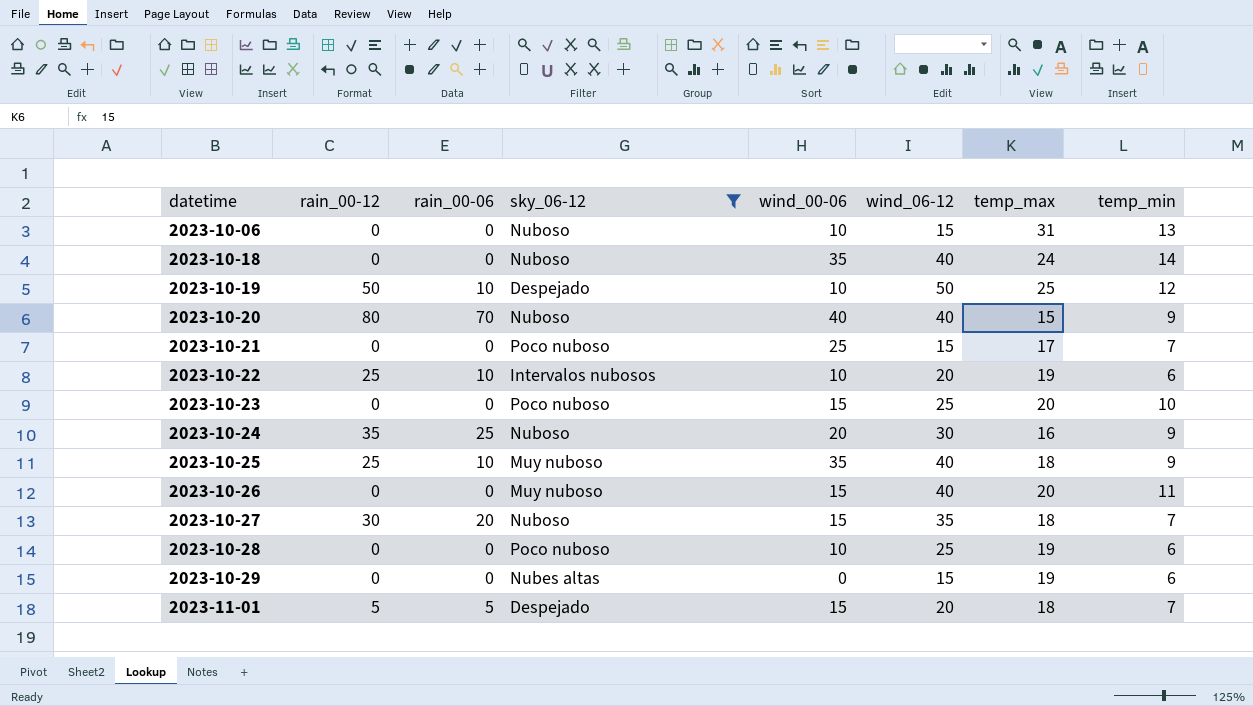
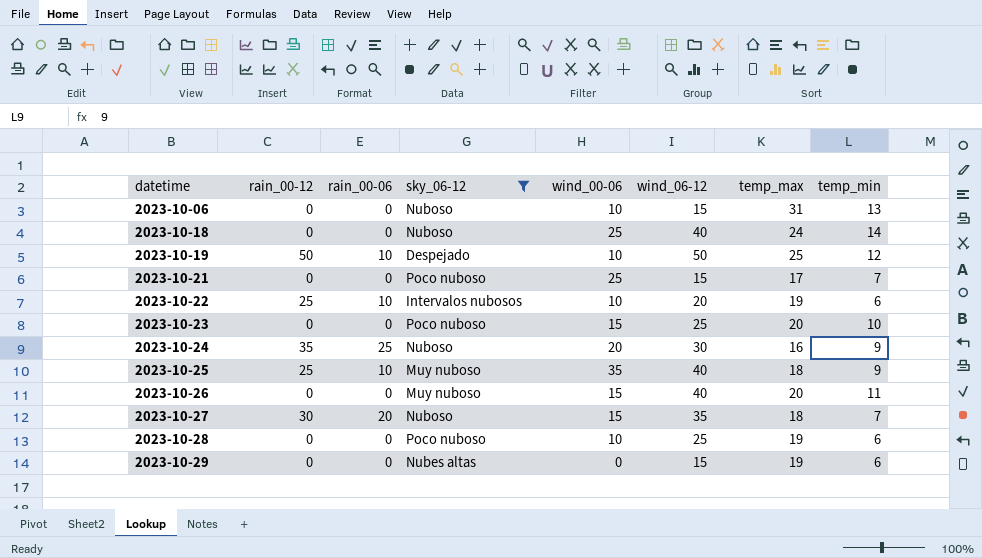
row 2023-10-20: 80 | 70 | Nuboso | 40 | 40 | 15 | 9 -> none
row 2023-11-01: 5 | 5 | Despejado | 15 | 20 | 18 | 7 -> none
2023-10-18 | wind_00-06: 35 -> 25

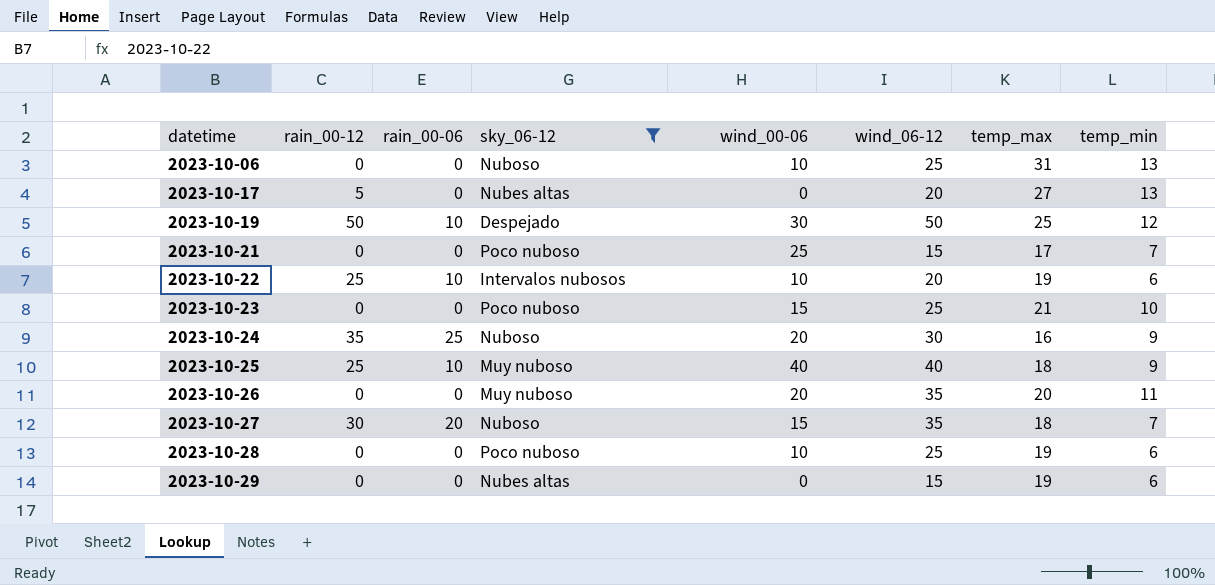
row 2023-10-18: 0 | 0 | Nuboso | 25 | 40 | 24 | 14 -> none
2023-10-06 | wind_06-12: 15 -> 25
row 2023-10-17: none -> 5 | 0 | Nubes altas | 0 | 20 | 27 | 13
2023-10-19 | wind_00-06: 10 -> 30
2023-10-23 | temp_max: 20 -> 21
2023-10-25 | wind_00-06: 35 -> 40
2023-10-26 | wind_00-06: 15 -> 20
2023-10-26 | wind_06-12: 40 -> 35

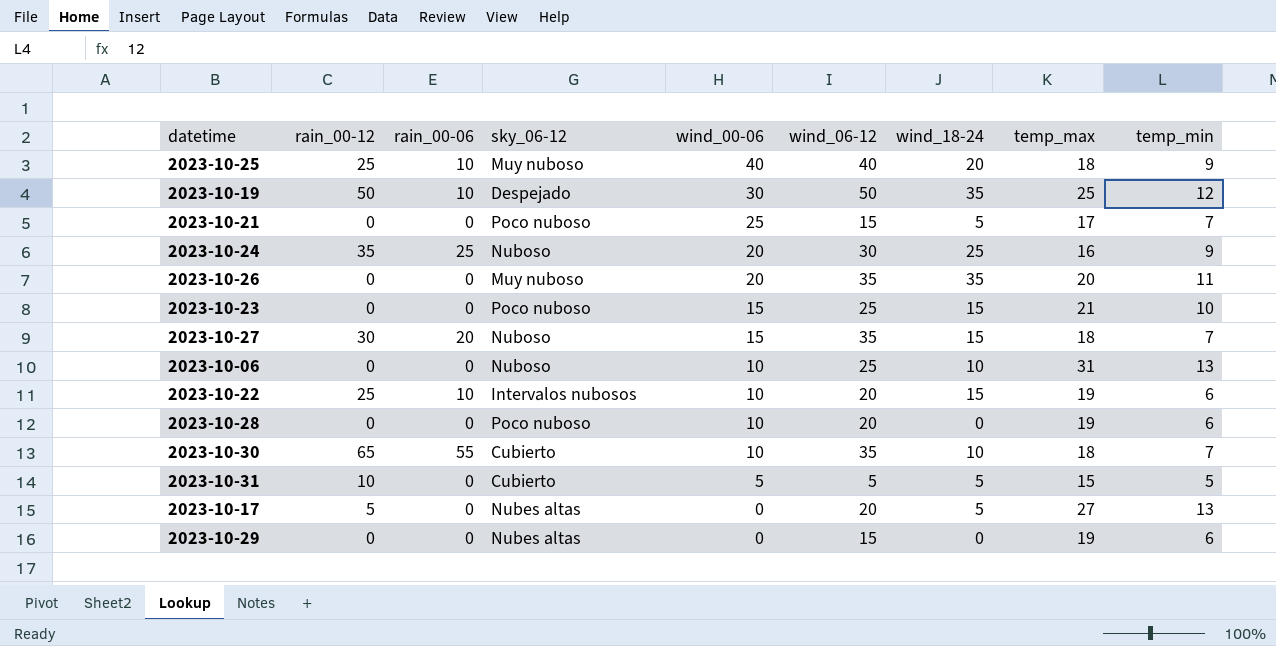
filter: sky_06-12 != Cubierto -> none
row order: datetime ascending -> wind_00-06 descending
column wind_18-24 | position: none -> 7
2023-10-28 | wind_06-12: 25 -> 20

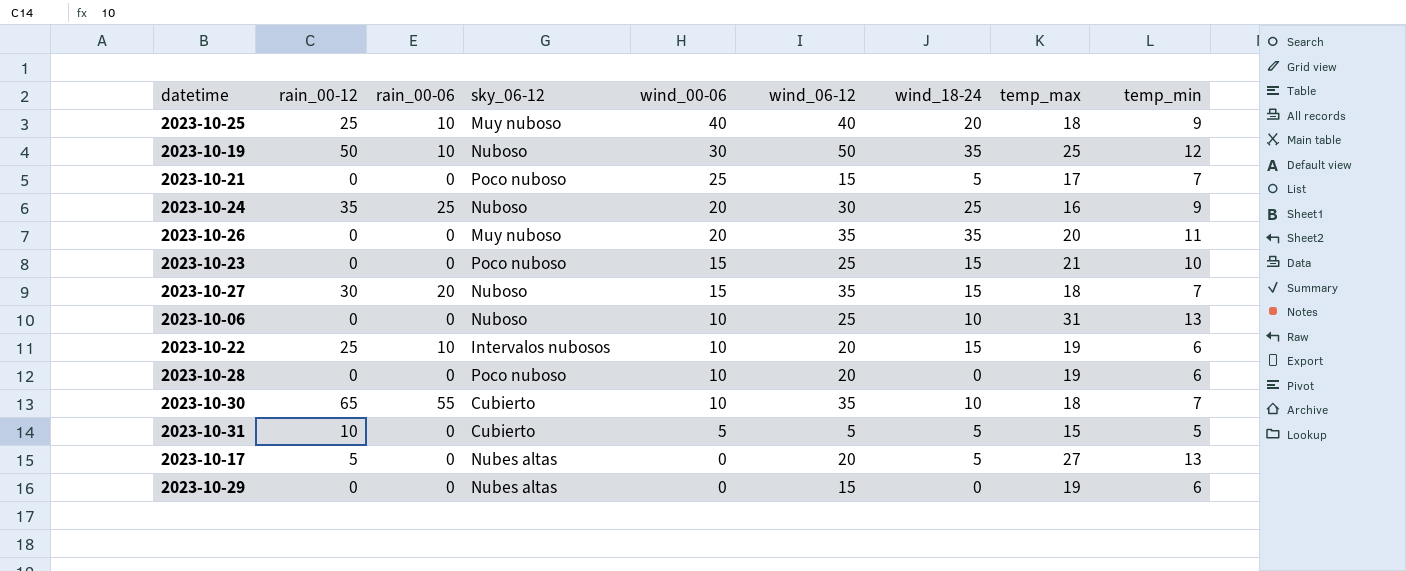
2023-10-19 | sky_06-12: Despejado -> Nuboso

